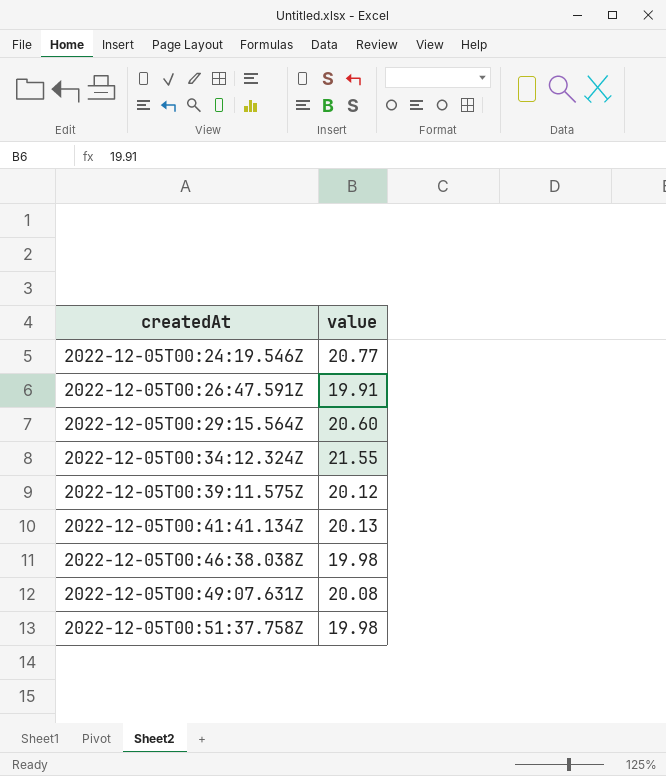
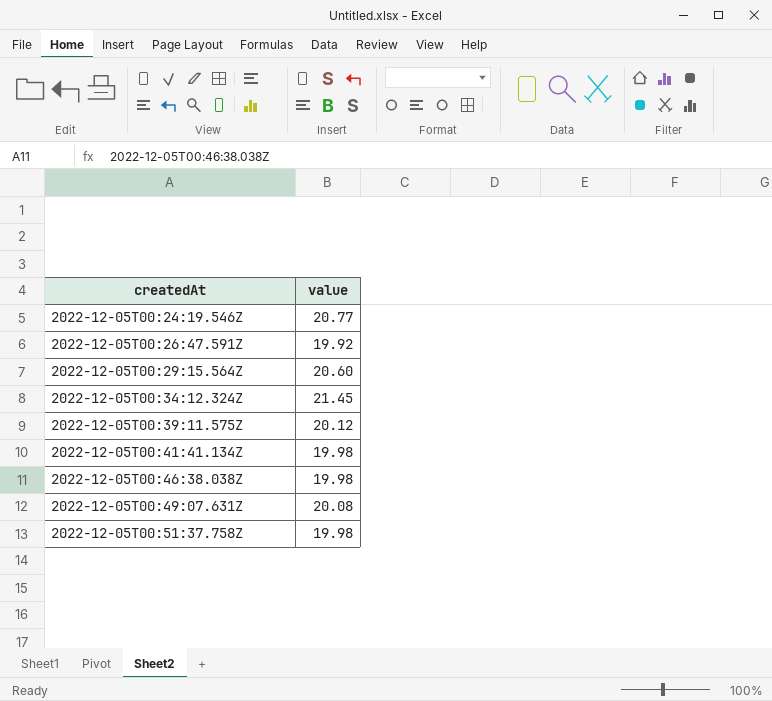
2022-12-05T00:26:47.591Z | value: 19.91 -> 19.92
2022-12-05T00:34:12.324Z | value: 21.55 -> 21.45
2022-12-05T00:41:41.134Z | value: 20.13 -> 19.98

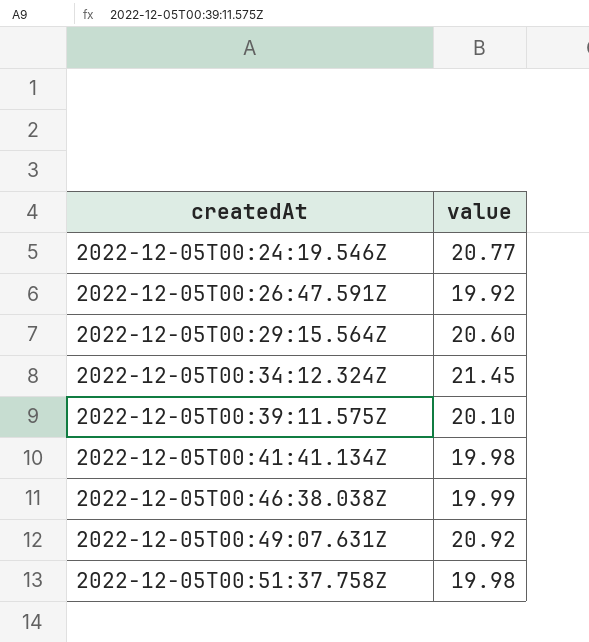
2022-12-05T00:39:11.575Z | value: 20.12 -> 20.10
2022-12-05T00:46:38.038Z | value: 19.98 -> 19.99
2022-12-05T00:49:07.631Z | value: 20.08 -> 20.92

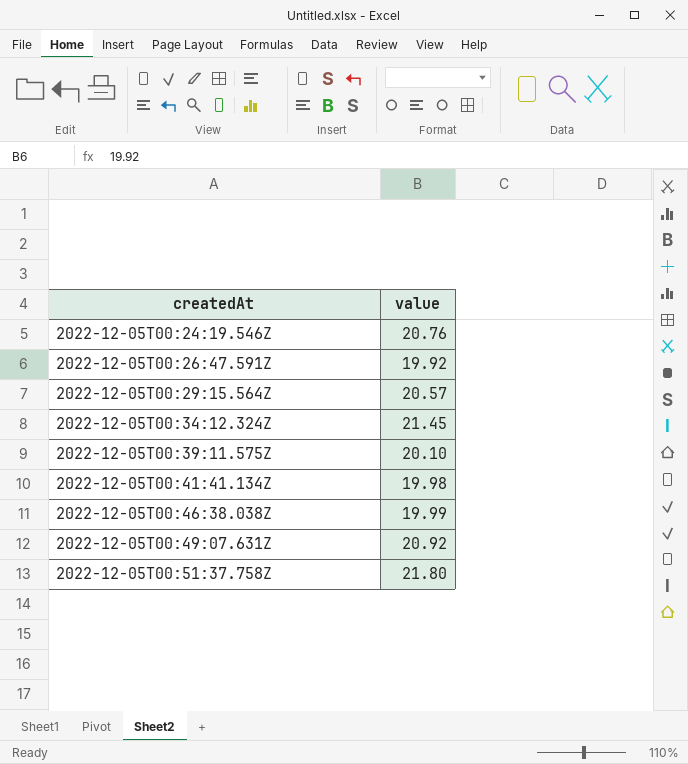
2022-12-05T00:24:19.546Z | value: 20.77 -> 20.76
2022-12-05T00:29:15.564Z | value: 20.60 -> 20.57
2022-12-05T00:51:37.758Z | value: 19.98 -> 21.80

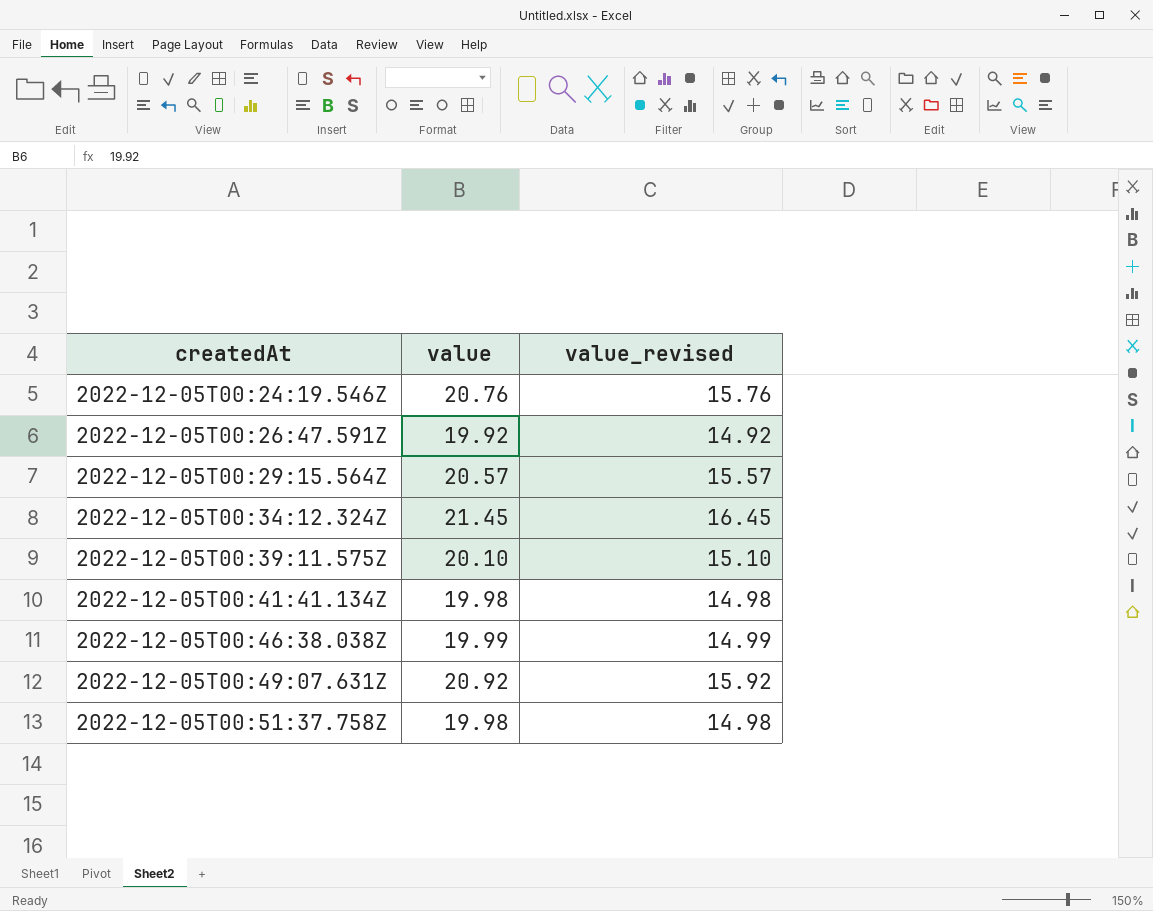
column value_revised | formula: none -> [value] - 5
2022-12-05T00:51:37.758Z | value: 21.80 -> 19.98

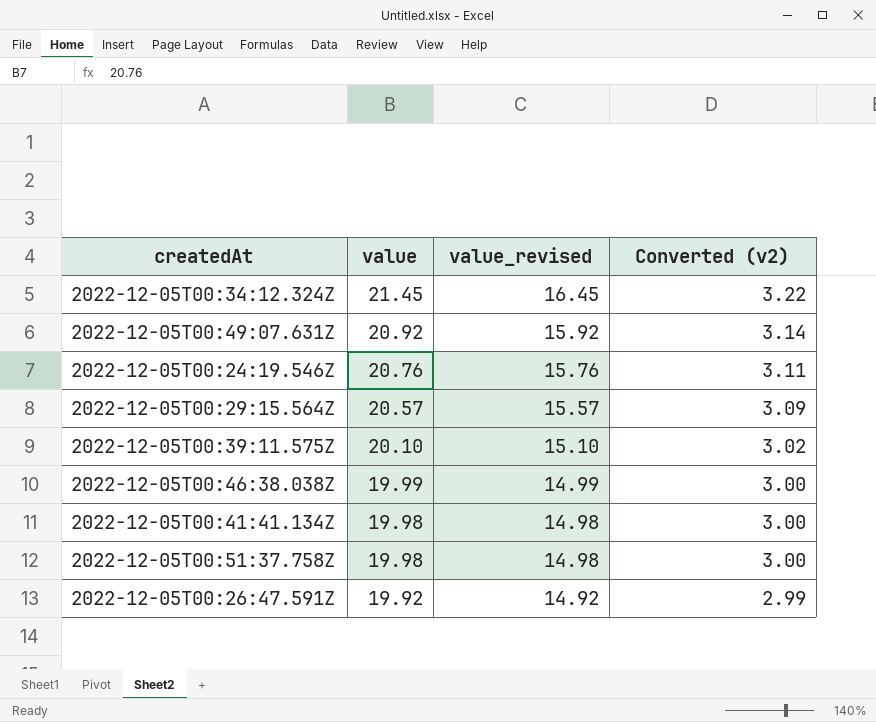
row order: createdAt ascending -> value descending
column Converted (v2) | formula: none -> [value] * 0.15

